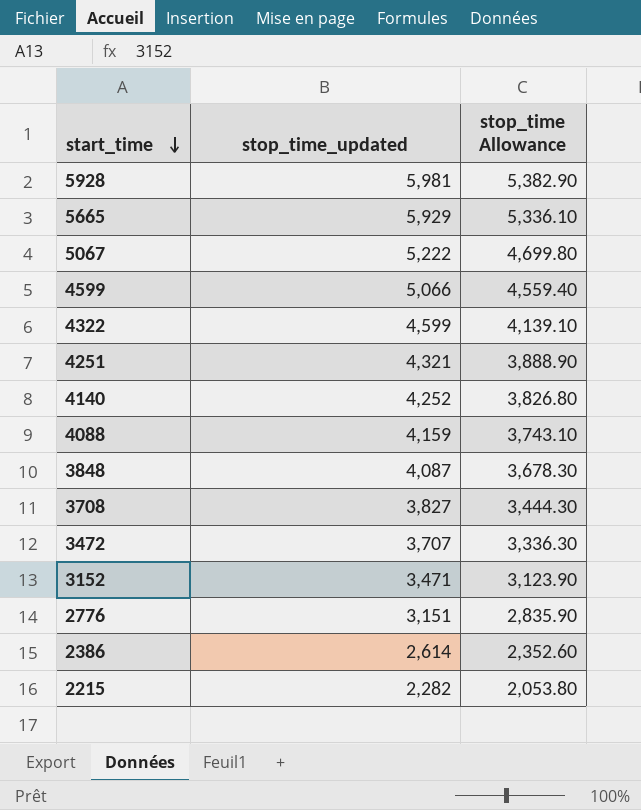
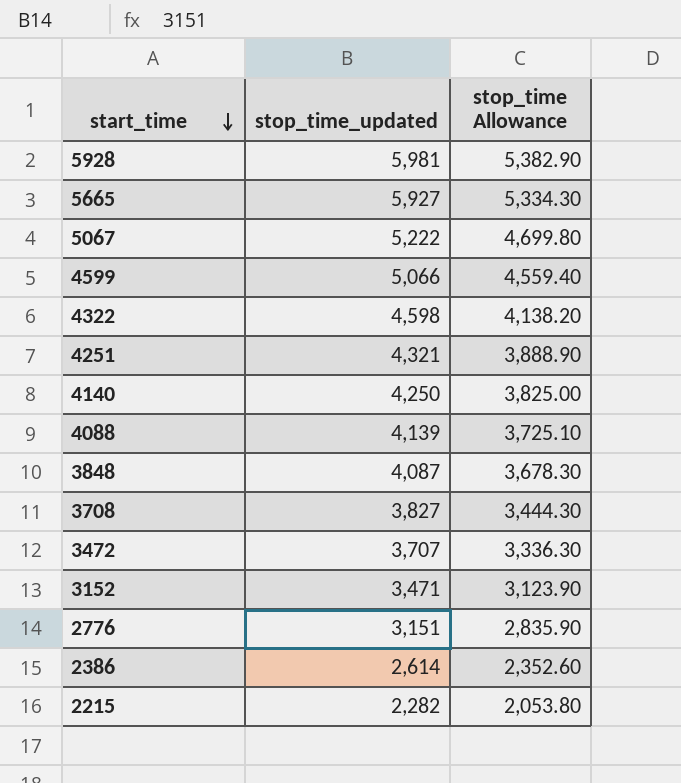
5665 | stop_time_updated: 5,929 -> 5,927
5665 | stop_time Allowance: 5,336.10 -> 5,334.30
4322 | stop_time_updated: 4,599 -> 4,598
4322 | stop_time Allowance: 4,139.10 -> 4,138.20
4140 | stop_time_updated: 4,252 -> 4,250
4140 | stop_time Allowance: 3,826.80 -> 3,825.00
4088 | stop_time_updated: 4,159 -> 4,139
4088 | stop_time Allowance: 3,743.10 -> 3,725.10

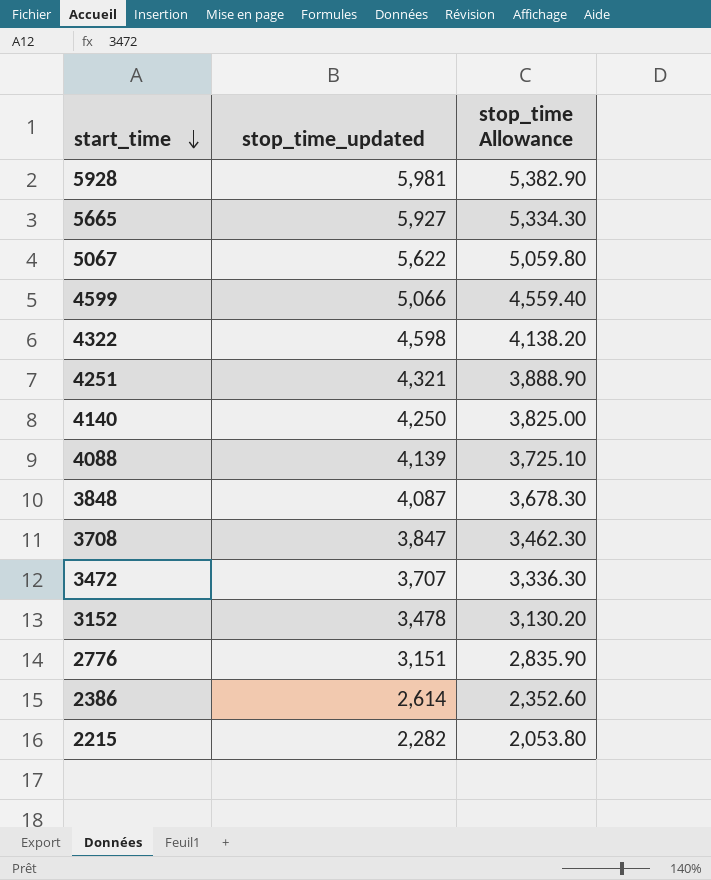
5067 | stop_time_updated: 5,222 -> 5,622
5067 | stop_time Allowance: 4,699.80 -> 5,059.80
3708 | stop_time_updated: 3,827 -> 3,847
3708 | stop_time Allowance: 3,444.30 -> 3,462.30
3152 | stop_time_updated: 3,471 -> 3,478
3152 | stop_time Allowance: 3,123.90 -> 3,130.20

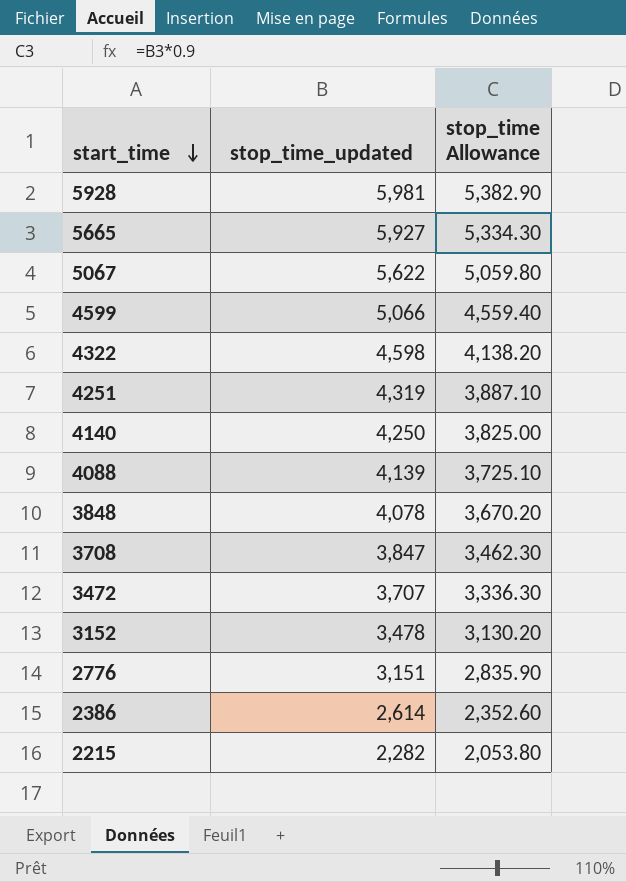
4251 | stop_time_updated: 4,321 -> 4,319
4251 | stop_time Allowance: 3,888.90 -> 3,887.10
3848 | stop_time_updated: 4,087 -> 4,078
3848 | stop_time Allowance: 3,678.30 -> 3,670.20

